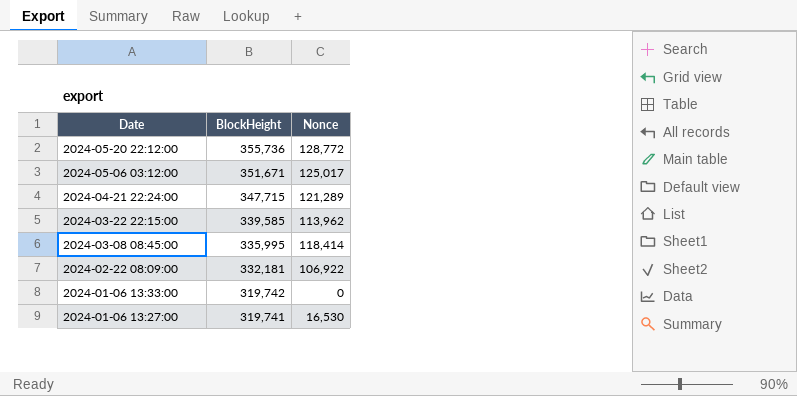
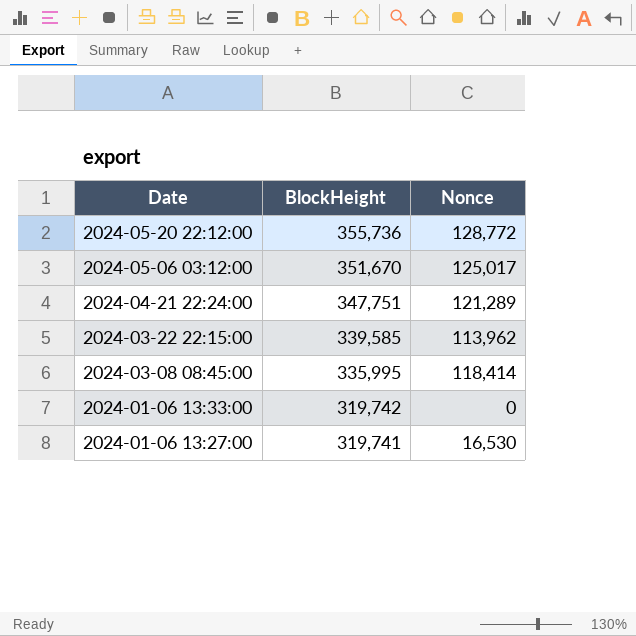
row 2024-02-22 08:09:00: 332,181 | 106,922 -> none
2024-05-06 03:12:00 | BlockHeight: 351,671 -> 351,670
2024-04-21 22:24:00 | BlockHeight: 347,715 -> 347,751

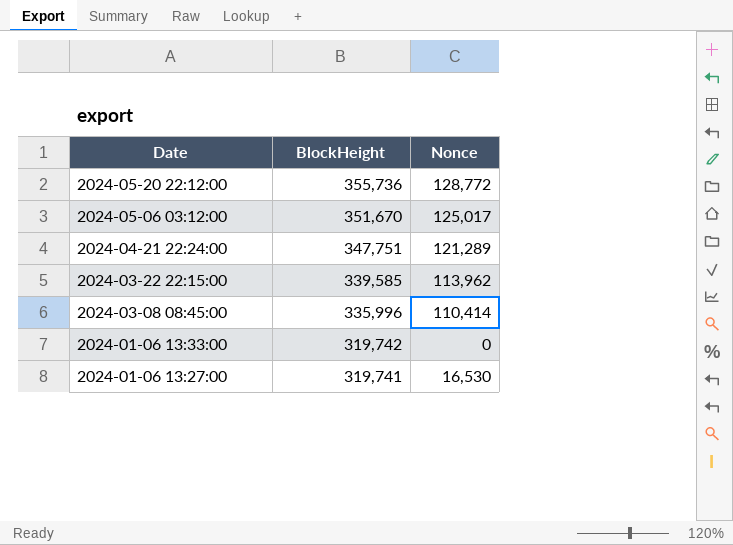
2024-03-08 08:45:00 | BlockHeight: 335,995 -> 335,996
2024-03-08 08:45:00 | Nonce: 118,414 -> 110,414

